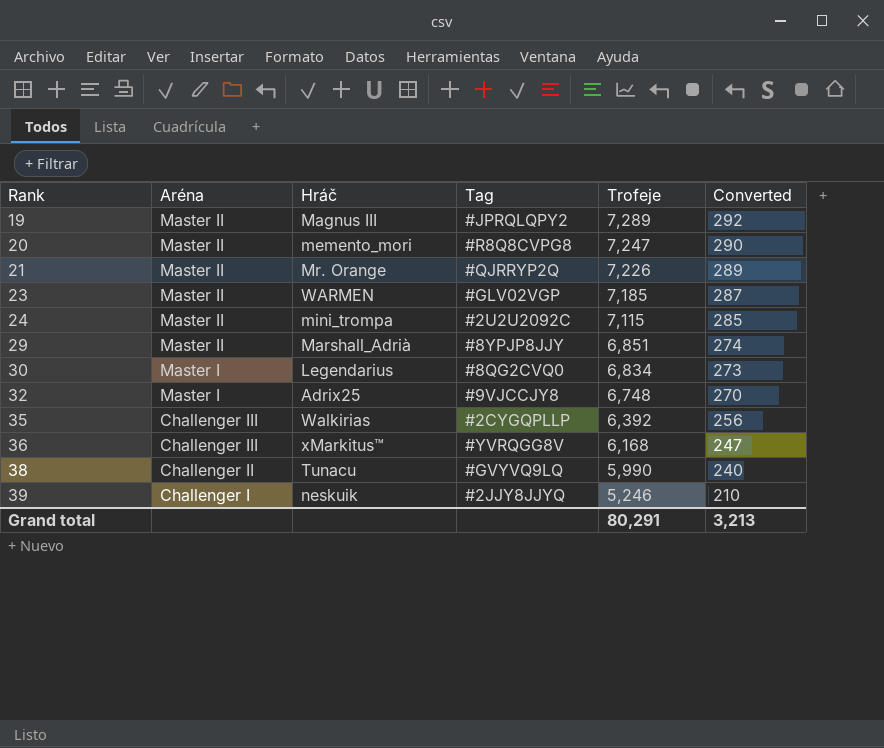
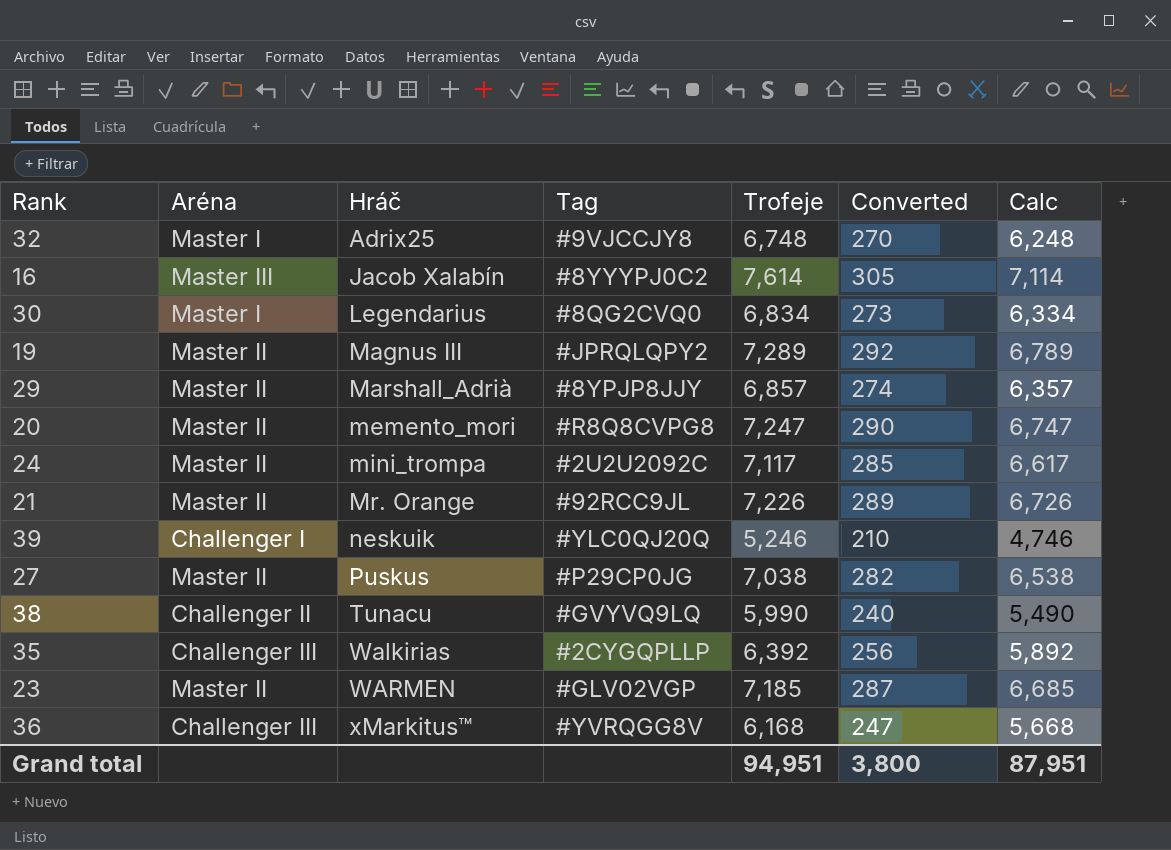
row order: Rank ascending -> Hráč ascending
column Calc | formula: none -> [Trofeje] - 500
row 16: none -> Master III | Jacob Xalabín | #8YYYPJ0C2 | 7,614 | 305 | 7,114
29 | Trofeje: 6,851 -> 6,857
24 | Trofeje: 7,115 -> 7,117
21 | Tag: #QJRRYP2Q -> #92RCC9JL
39 | Tag: #2JJY8JJYQ -> #YLC0QJ20Q
row 27: none -> Master II | Puskus | #P29CP0JG | 7,038 | 282 | 6,538
Grand total | Trofeje: 80,291 -> 94,951
Grand total | Converted: 3,213 -> 3,800

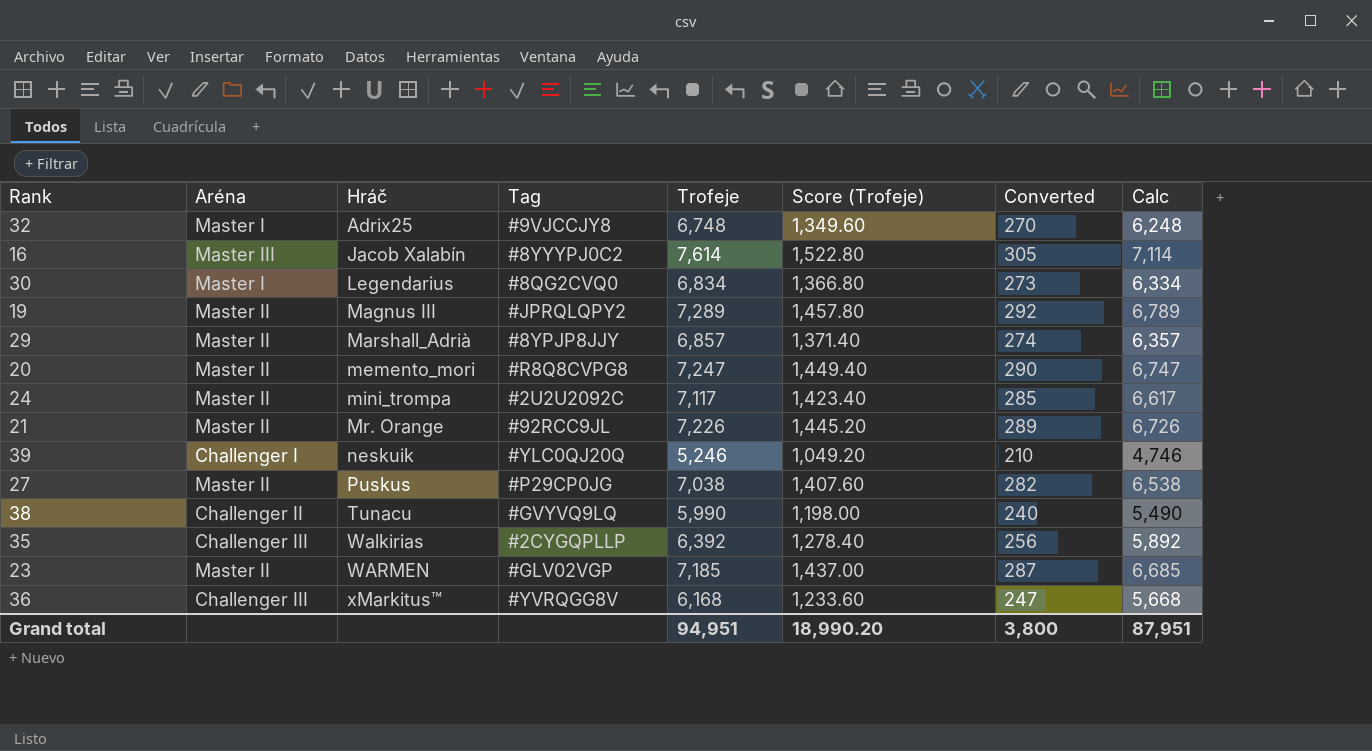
column Score (Trofeje) | formula: none -> [Trofeje] * 0.2

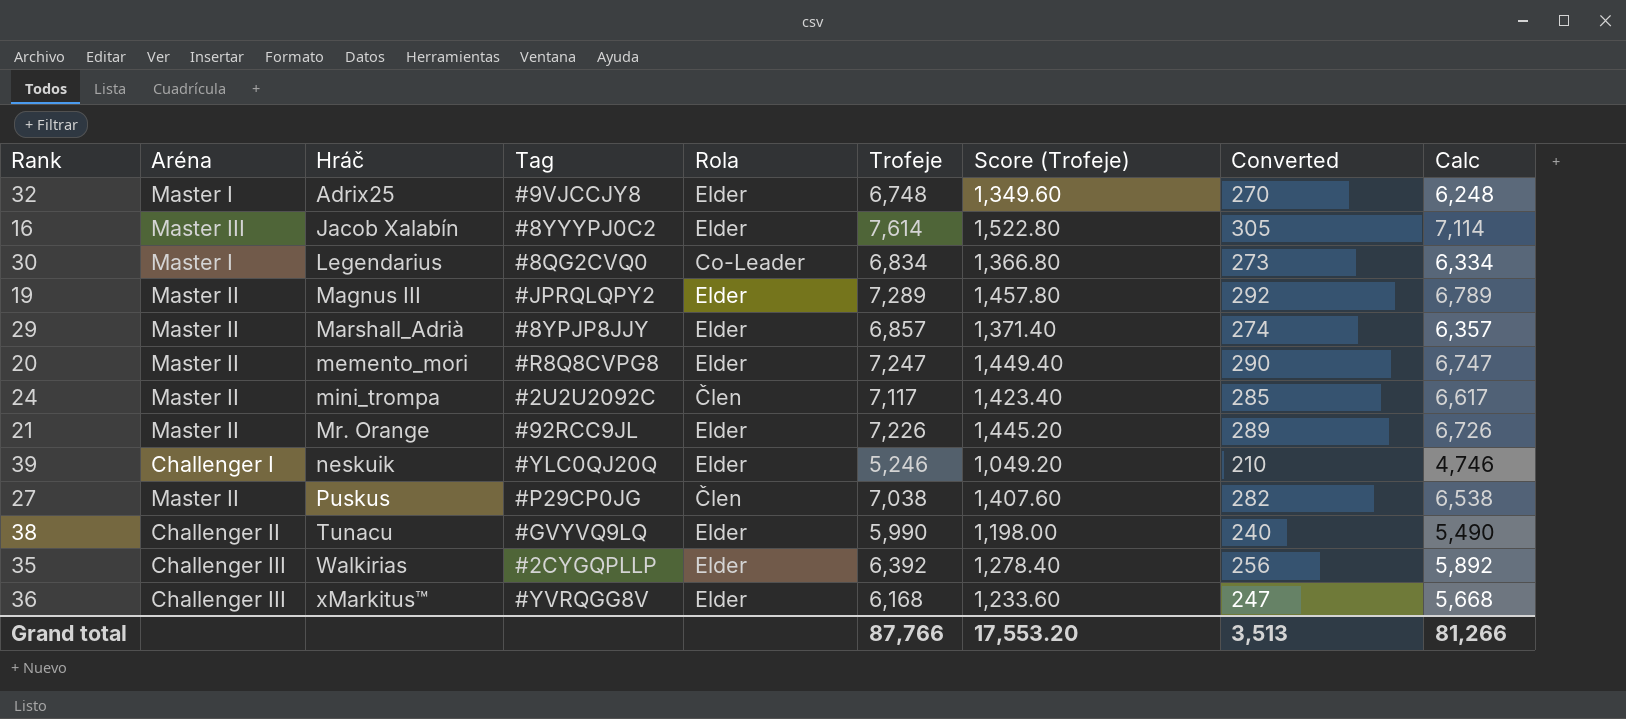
column Rola | position: none -> 5
row 23: Master II | WARMEN | #GLV02VGP | 7,185 | 1,437.00 | 287 | 6,685 -> none
Grand total | Trofeje: 94,951 -> 87,766
Grand total | Score (Trofeje): 18,990.20 -> 17,553.20
Grand total | Converted: 3,800 -> 3,513
Grand total | Calc: 87,951 -> 81,266

